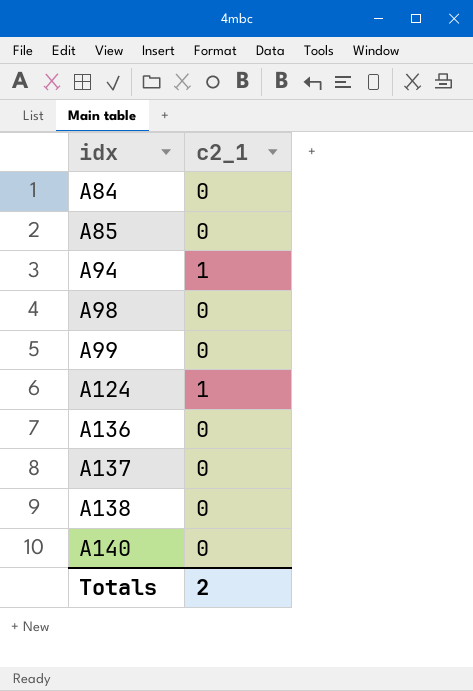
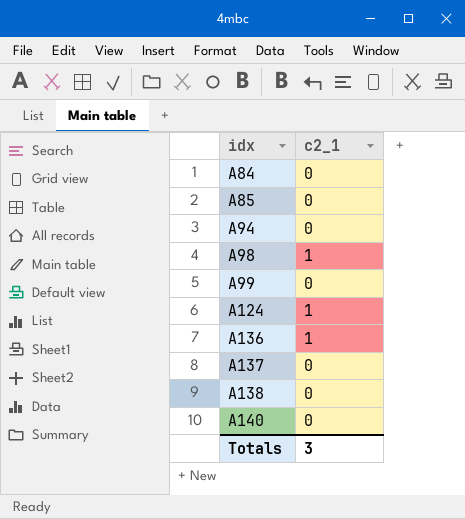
A94 | c2_1: 1 -> 0
A98 | c2_1: 0 -> 1
A136 | c2_1: 0 -> 1
Totals | c2_1: 2 -> 3

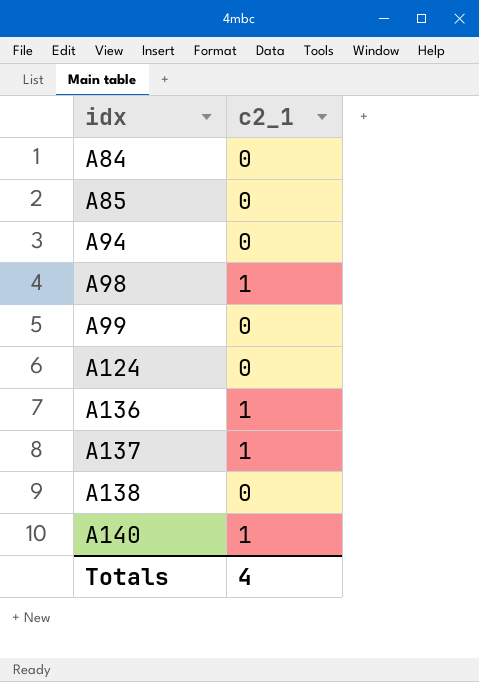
A124 | c2_1: 1 -> 0
A137 | c2_1: 0 -> 1
A140 | c2_1: 0 -> 1
Totals | c2_1: 3 -> 4

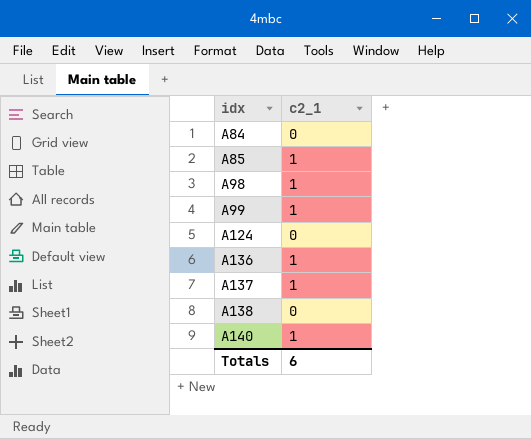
row A94: 0 -> none
A85 | c2_1: 0 -> 1
A99 | c2_1: 0 -> 1
Totals | c2_1: 4 -> 6

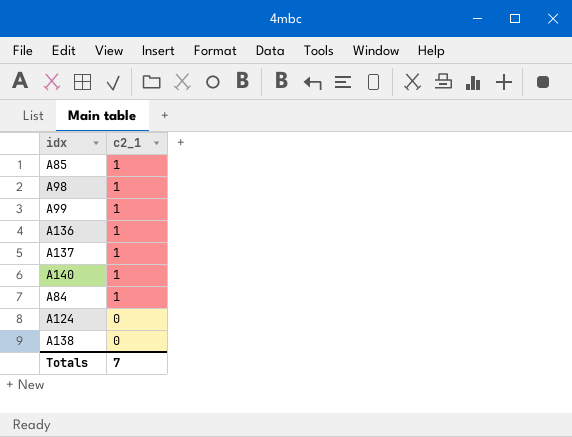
row order: idx ascending -> c2_1 descending
A84 | c2_1: 0 -> 1
Totals | c2_1: 6 -> 7

